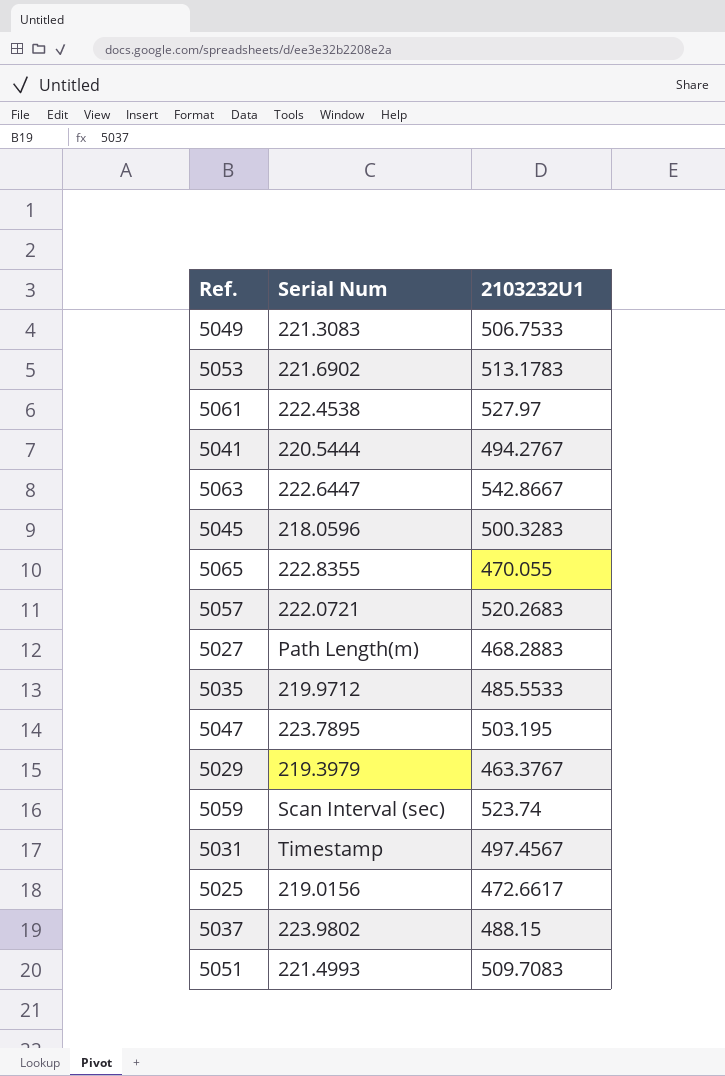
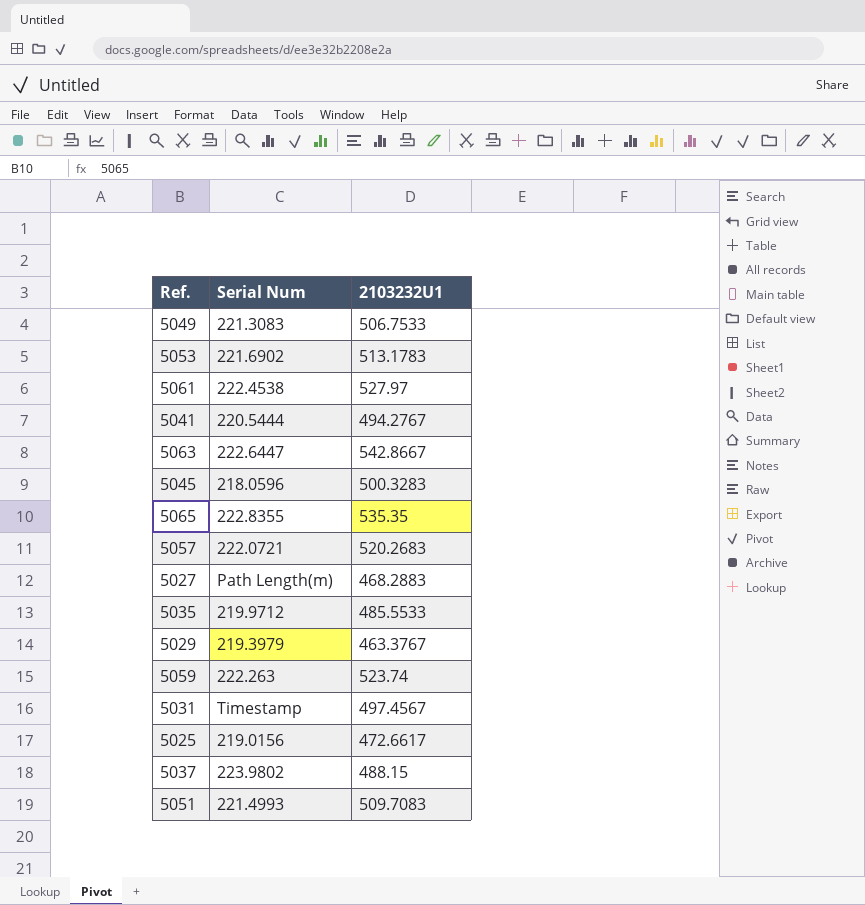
row 5047: 223.7895 | 503.195 -> none
5065 | 2103232U1: 470.055 -> 535.35
5059 | Serial Num: Scan Interval (sec) -> 222.263

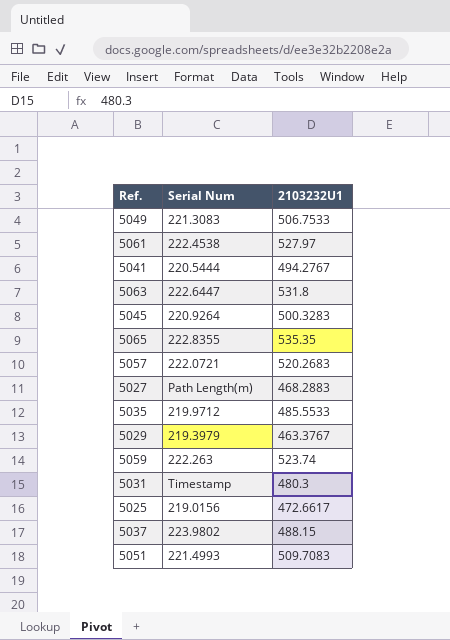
row 5053: 221.6902 | 513.1783 -> none
5063 | 2103232U1: 542.8667 -> 531.8
5045 | Serial Num: 218.0596 -> 220.9264
5031 | 2103232U1: 497.4567 -> 480.3

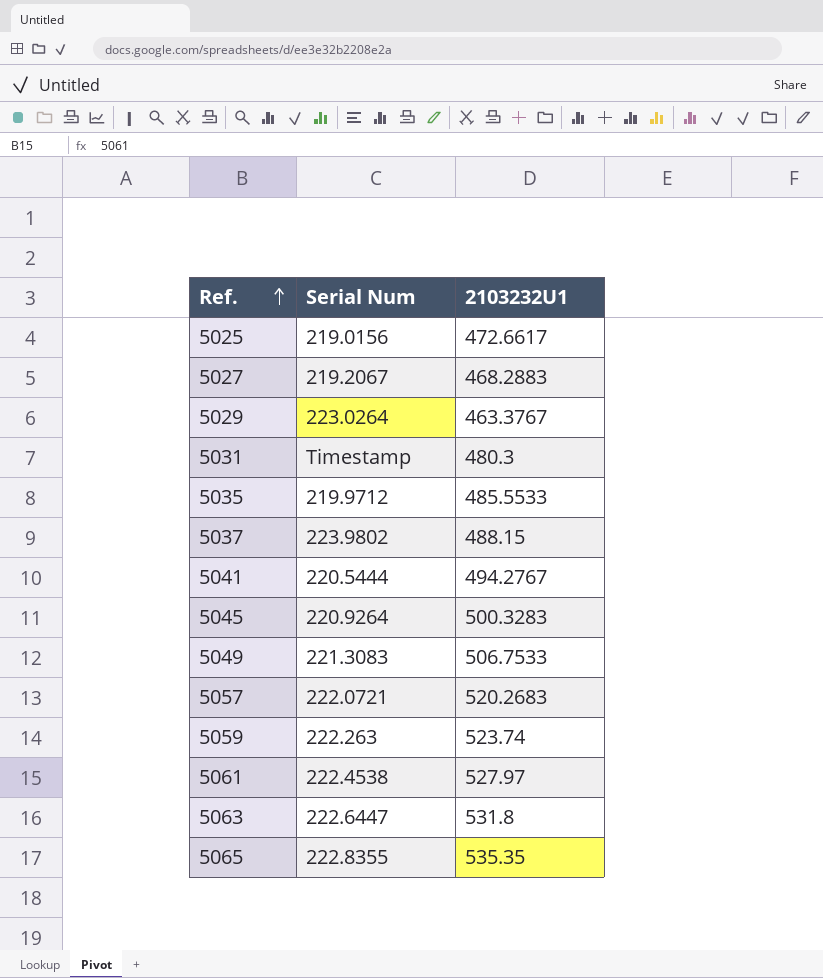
row order: none -> Ref. ascending
row 5051: 221.4993 | 509.7083 -> none
5027 | Serial Num: Path Length(m) -> 219.2067
5029 | Serial Num: 219.3979 -> 223.0264

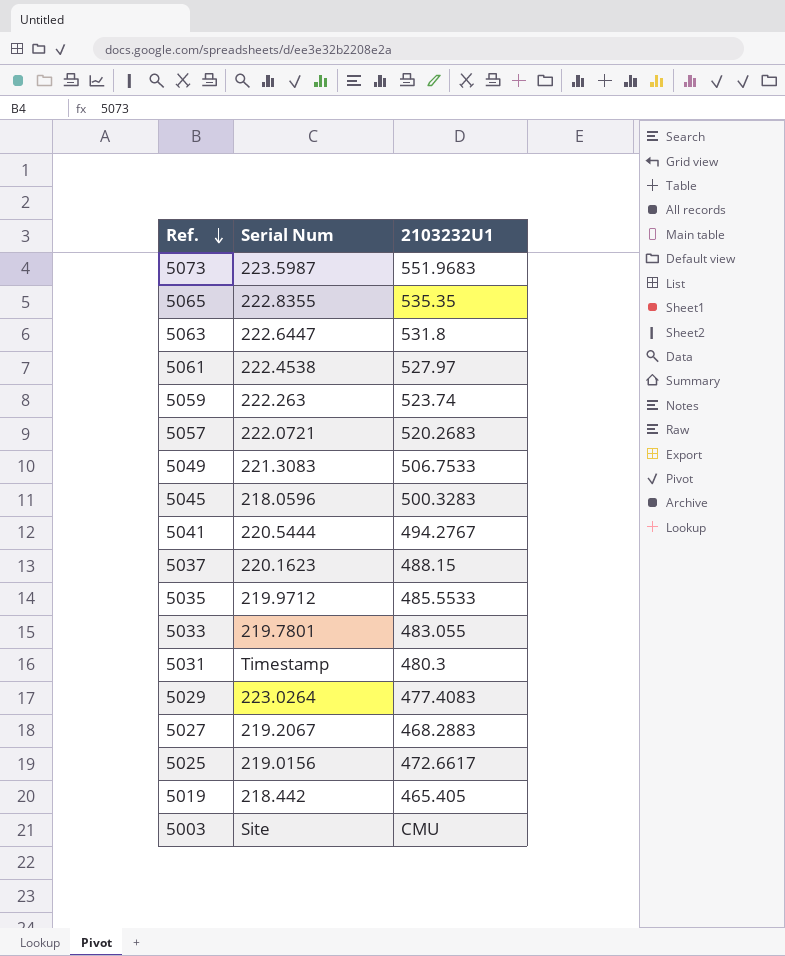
row order: Ref. ascending -> Ref. descending
row 5073: none -> 223.5987 | 551.9683
5045 | Serial Num: 220.9264 -> 218.0596
5037 | Serial Num: 223.9802 -> 220.1623
row 5033: none -> 219.7801 | 483.055
5029 | 2103232U1: 463.3767 -> 477.4083
row 5019: none -> 218.442 | 465.405
row 5003: none -> Site | CMU

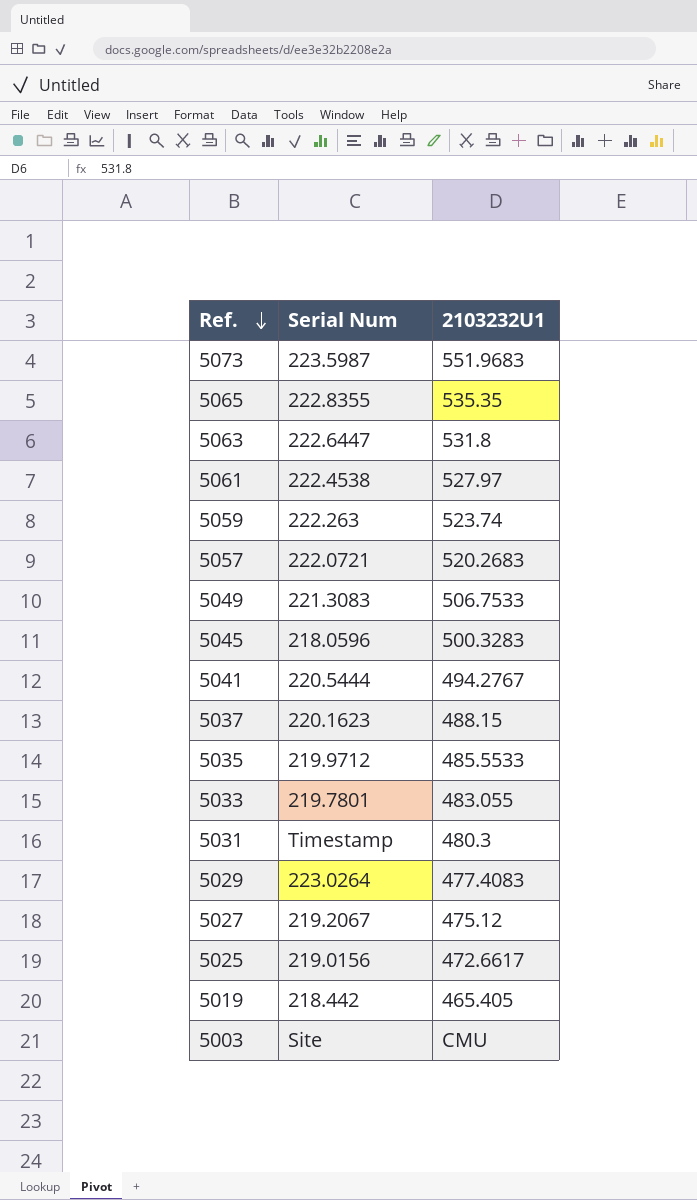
5027 | 2103232U1: 468.2883 -> 475.12

